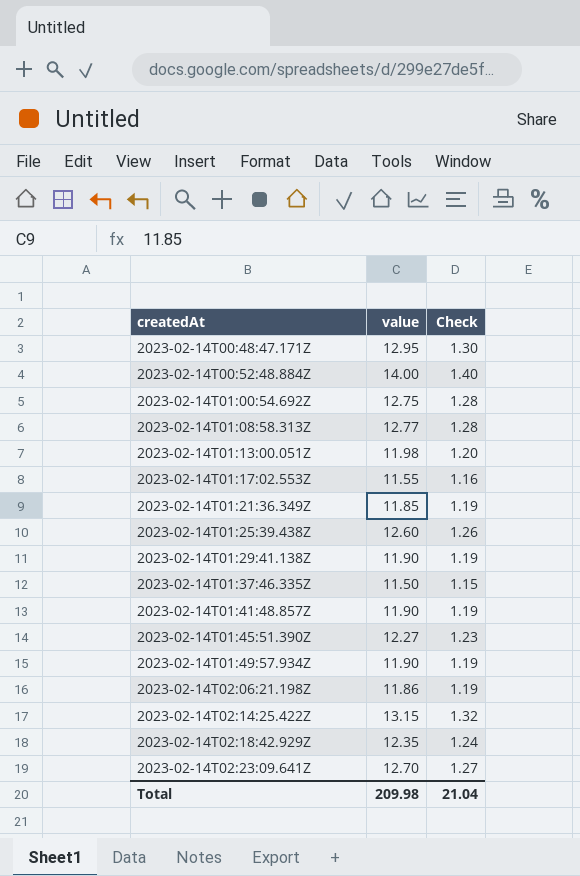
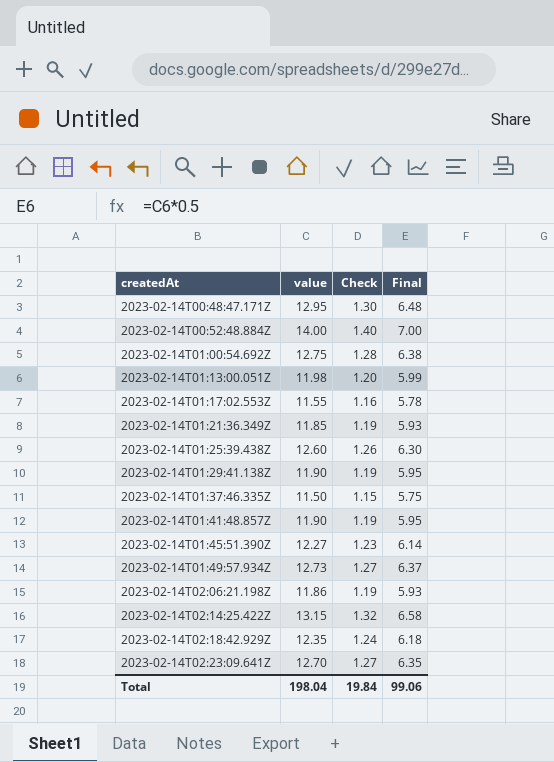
column Final | formula: none -> [value] * 0.5
row 2023-02-14T01:08:58.313Z: 12.77 | 1.28 -> none
2023-02-14T01:49:57.934Z | value: 11.90 -> 12.73
2023-02-14T01:49:57.934Z | Check: 1.19 -> 1.27
Total | value: 209.98 -> 198.04
Total | Check: 21.04 -> 19.84

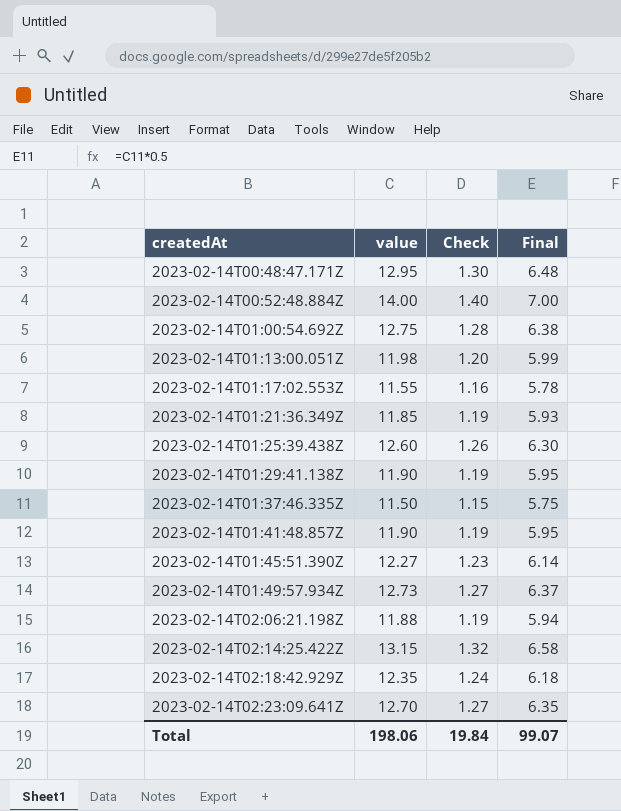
2023-02-14T02:06:21.198Z | value: 11.86 -> 11.88
2023-02-14T02:06:21.198Z | Final: 5.93 -> 5.94
Total | value: 198.04 -> 198.06
Total | Final: 99.06 -> 99.07

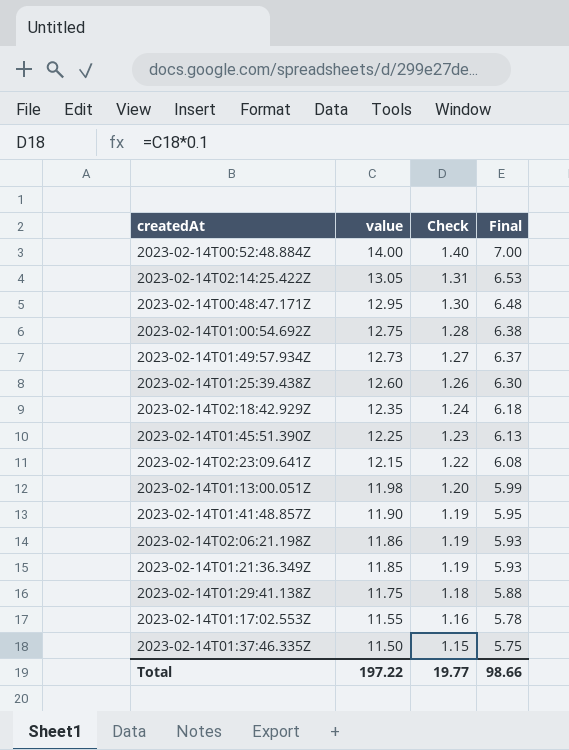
row order: createdAt ascending -> value descending
2023-02-14T02:14:25.422Z | value: 13.15 -> 13.05
2023-02-14T02:14:25.422Z | Check: 1.32 -> 1.31
2023-02-14T02:14:25.422Z | Final: 6.58 -> 6.53
2023-02-14T01:45:51.390Z | value: 12.27 -> 12.25
2023-02-14T01:45:51.390Z | Final: 6.14 -> 6.13
2023-02-14T02:23:09.641Z | value: 12.70 -> 12.15
2023-02-14T02:23:09.641Z | Check: 1.27 -> 1.22
2023-02-14T02:23:09.641Z | Final: 6.35 -> 6.08
2023-02-14T02:06:21.198Z | value: 11.88 -> 11.86
2023-02-14T02:06:21.198Z | Final: 5.94 -> 5.93
2023-02-14T01:29:41.138Z | value: 11.90 -> 11.75
2023-02-14T01:29:41.138Z | Check: 1.19 -> 1.18
2023-02-14T01:29:41.138Z | Final: 5.95 -> 5.88
Total | value: 198.06 -> 197.22
Total | Check: 19.84 -> 19.77
Total | Final: 99.07 -> 98.66

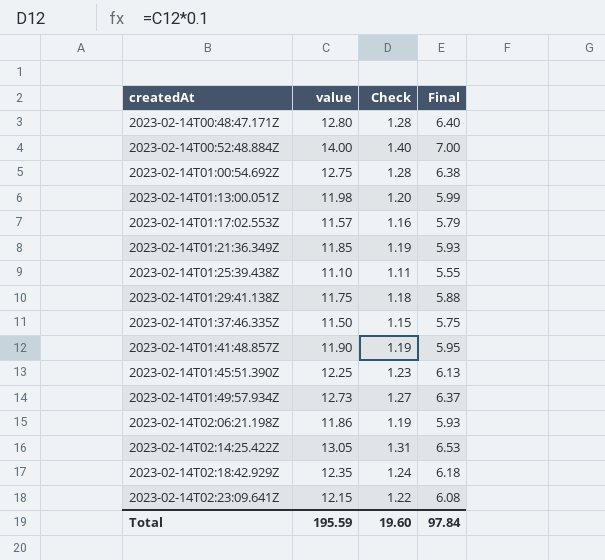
row order: value descending -> createdAt ascending
2023-02-14T00:48:47.171Z | value: 12.95 -> 12.80
2023-02-14T00:48:47.171Z | Check: 1.30 -> 1.28
2023-02-14T00:48:47.171Z | Final: 6.48 -> 6.40
2023-02-14T01:17:02.553Z | value: 11.55 -> 11.57
2023-02-14T01:17:02.553Z | Final: 5.78 -> 5.79
2023-02-14T01:25:39.438Z | value: 12.60 -> 11.10
2023-02-14T01:25:39.438Z | Check: 1.26 -> 1.11
2023-02-14T01:25:39.438Z | Final: 6.30 -> 5.55
Total | value: 197.22 -> 195.59
Total | Check: 19.77 -> 19.60
Total | Final: 98.66 -> 97.84

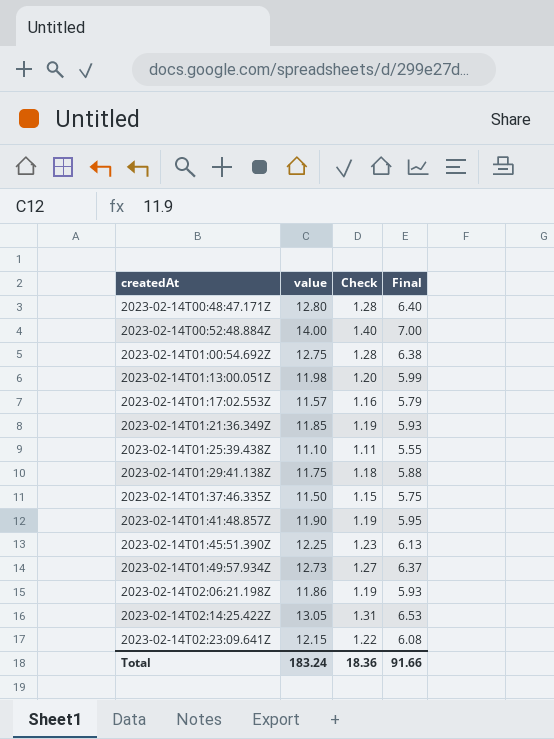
row 2023-02-14T02:18:42.929Z: 12.35 | 1.24 | 6.18 -> none
Total | value: 195.59 -> 183.24
Total | Check: 19.60 -> 18.36
Total | Final: 97.84 -> 91.66

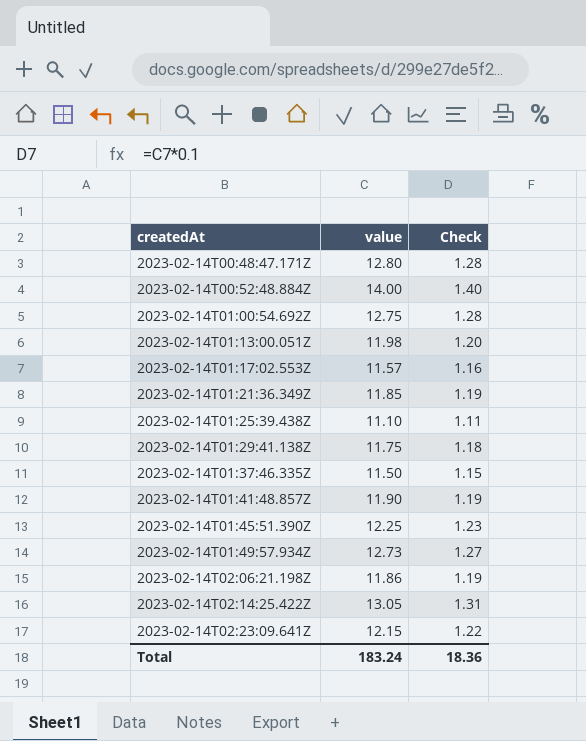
column Final | formula: [value] * 0.5 -> none

